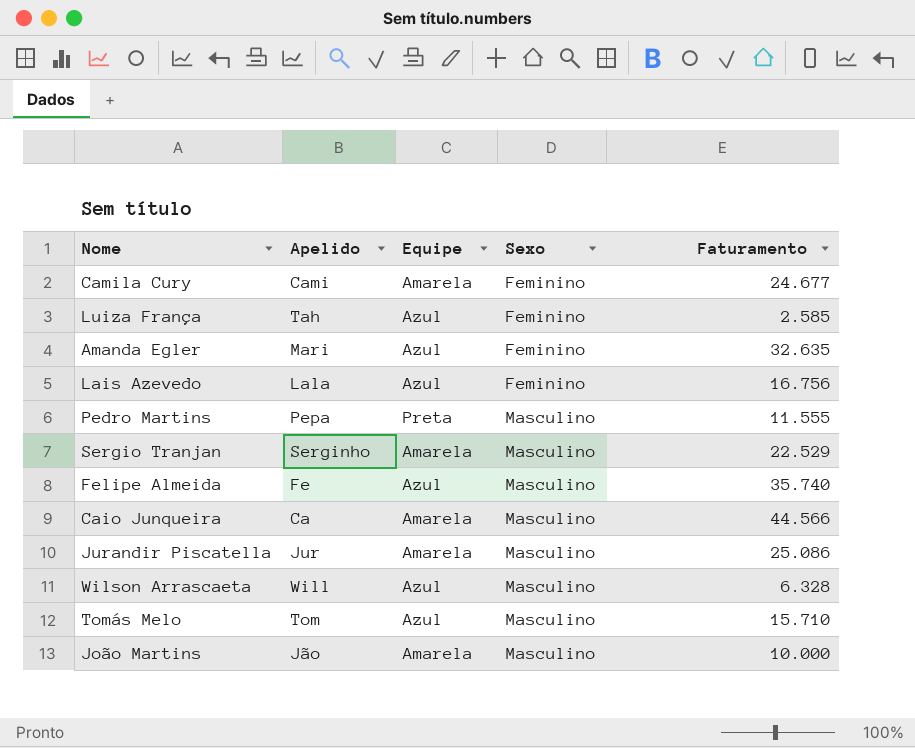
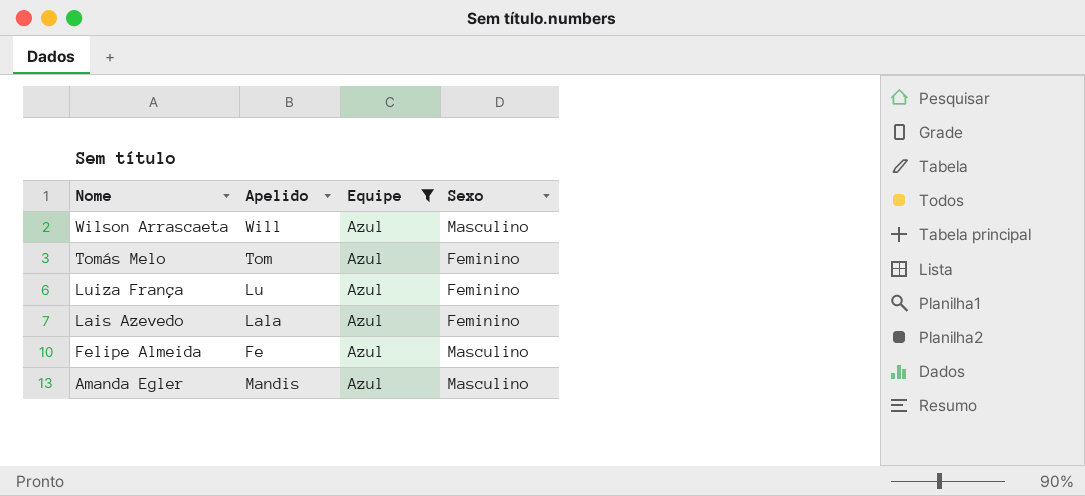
filter: none -> Equipe = Azul
row order: Sexo ascending -> Nome descending
column Faturamento | position: 5 -> none
Tomás Melo | Sexo: Masculino -> Feminino
Luiza França | Apelido: Tah -> Lu
Amanda Egler | Apelido: Mari -> Mandis
Amanda Egler | Sexo: Feminino -> Masculino

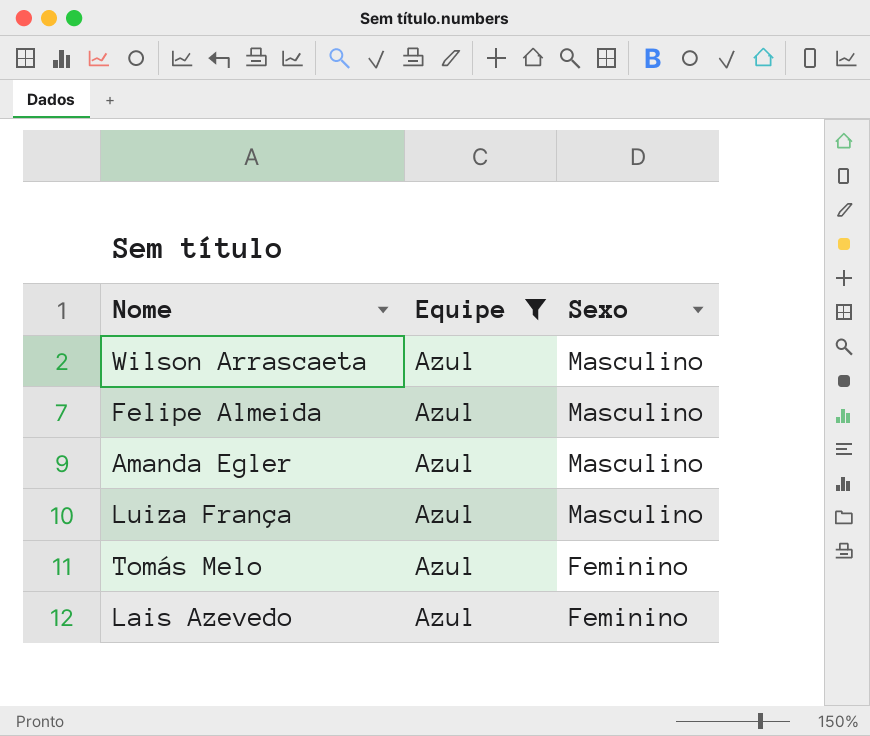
row order: Nome descending -> Sexo descending
column Apelido | position: 2 -> none
Luiza França | Sexo: Feminino -> Masculino

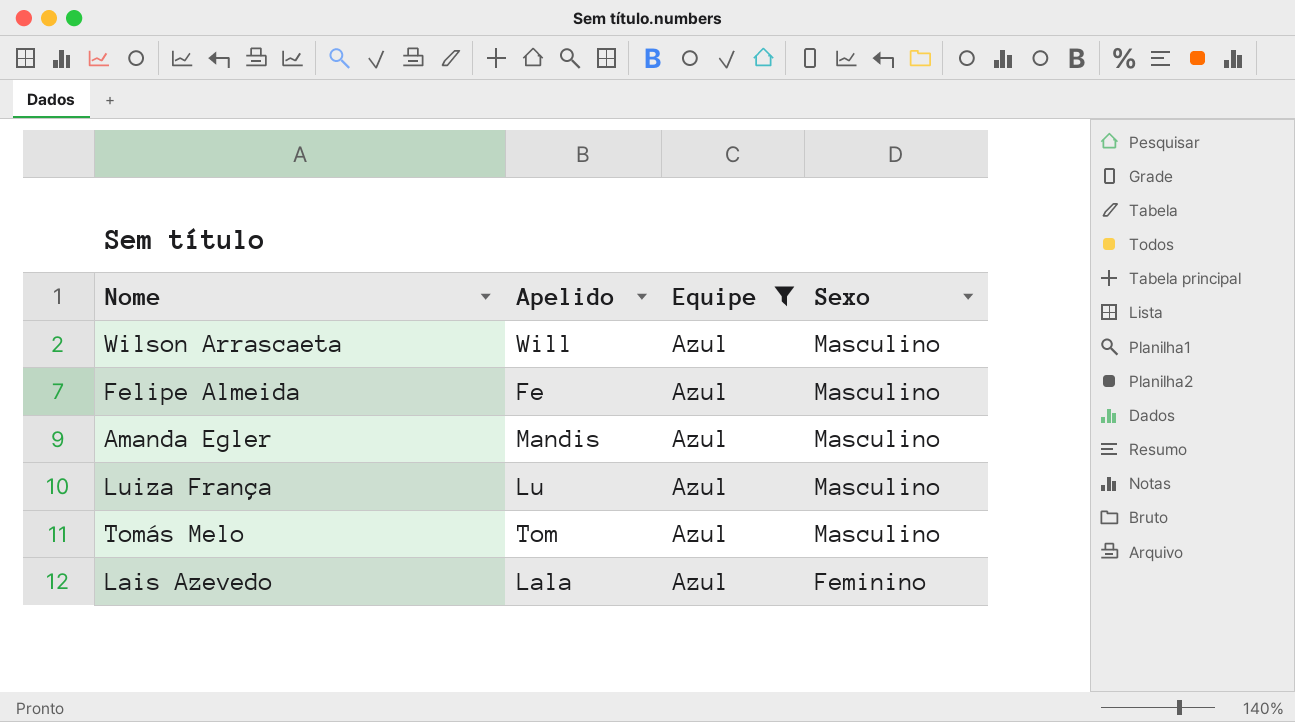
column Apelido | position: none -> 2
Tomás Melo | Sexo: Feminino -> Masculino

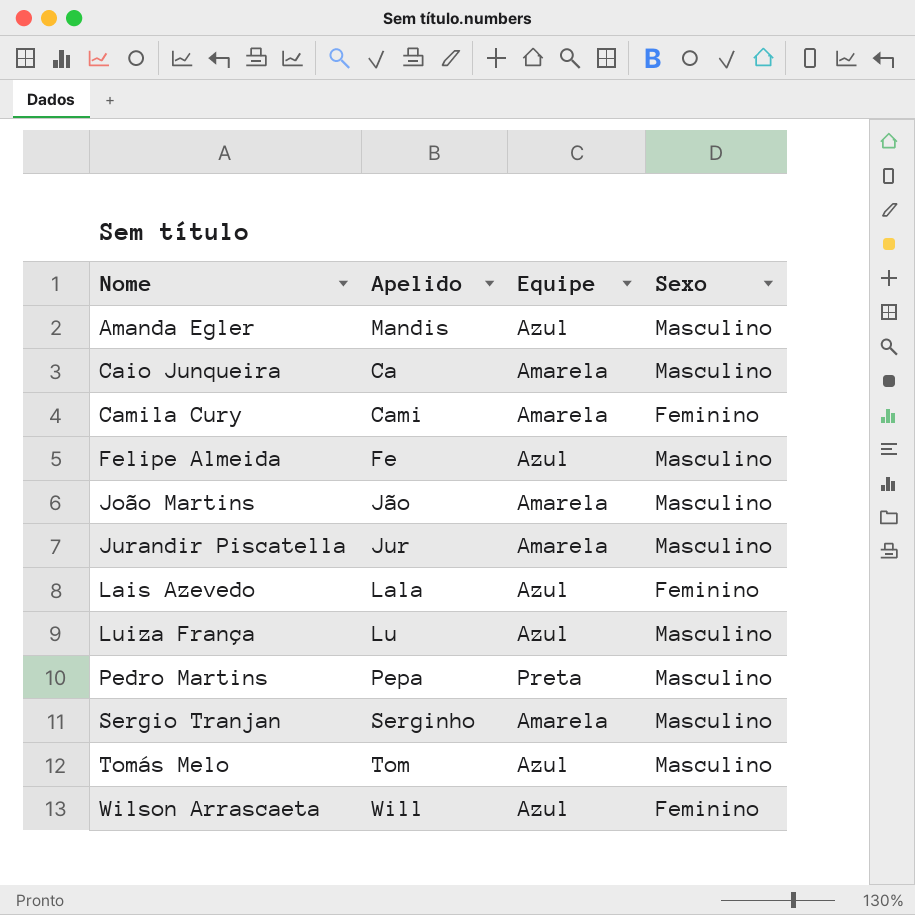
filter: Equipe = Azul -> none
row order: Sexo descending -> Nome ascending
Wilson Arrascaeta | Sexo: Masculino -> Feminino

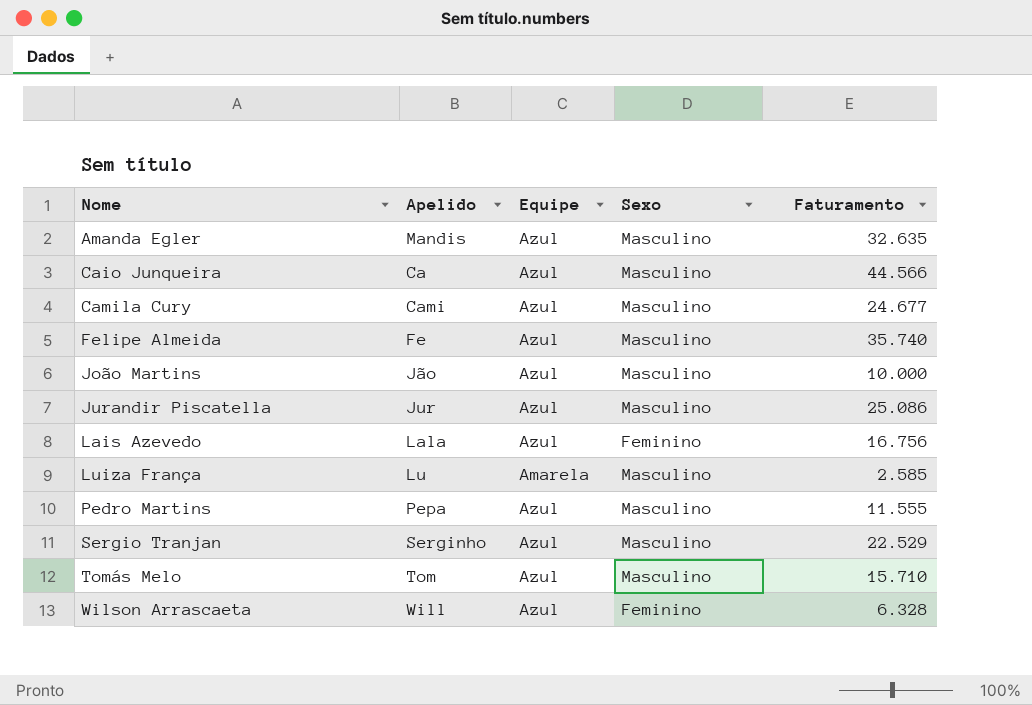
column Faturamento | position: none -> 5
Caio Junqueira | Equipe: Amarela -> Azul
Camila Cury | Equipe: Amarela -> Azul
Camila Cury | Sexo: Feminino -> Masculino
João Martins | Equipe: Amarela -> Azul
Jurandir Piscatella | Equipe: Amarela -> Azul
Luiza França | Equipe: Azul -> Amarela
Pedro Martins | Equipe: Preta -> Azul
Sergio Tranjan | Equipe: Amarela -> Azul

